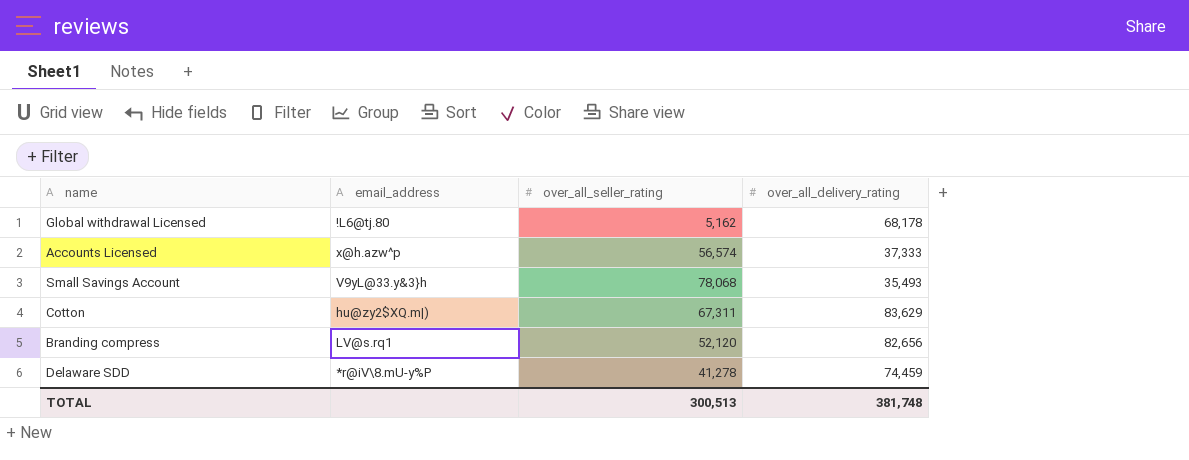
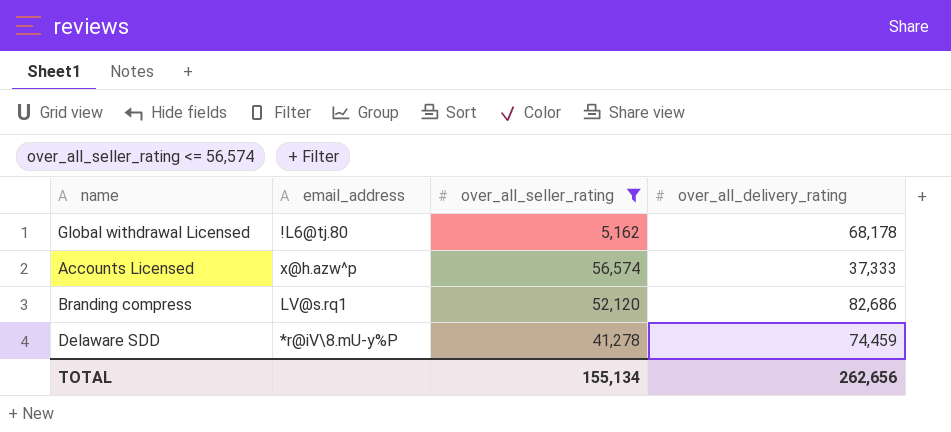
filter: none -> over_all_seller_rating <= 56,574
Branding compress | over_all_delivery_rating: 82,656 -> 82,686
TOTAL | over_all_seller_rating: 300,513 -> 155,134
TOTAL | over_all_delivery_rating: 381,748 -> 262,656

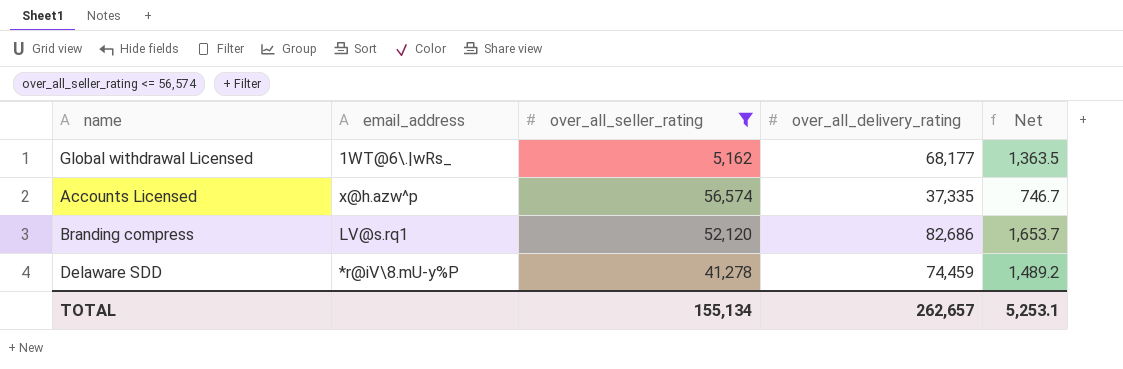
column Net | formula: none -> [over_all_delivery_rating] * 0.02
Global withdrawal Licensed | email_address: !L6@tj.80 -> 1WT@6\.|wRs_
Global withdrawal Licensed | over_all_delivery_rating: 68,178 -> 68,177
Accounts Licensed | over_all_delivery_rating: 37,333 -> 37,335
TOTAL | over_all_delivery_rating: 262,656 -> 262,657

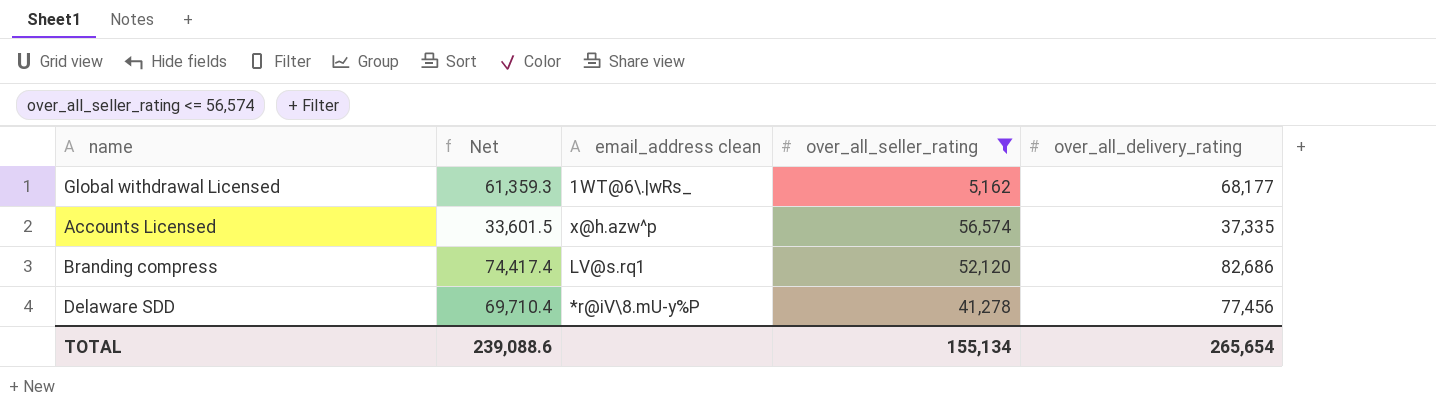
column Net | formula: [over_all_delivery_rating] * 0.02 -> [over_all_delivery_rating] * 0.9
column Net | position: 5 -> 2
column name: email_address -> email_address clean
Delaware SDD | over_all_delivery_rating: 74,459 -> 77,456
TOTAL | Net: 5,253.1 -> 239,088.6
TOTAL | over_all_delivery_rating: 262,657 -> 265,654

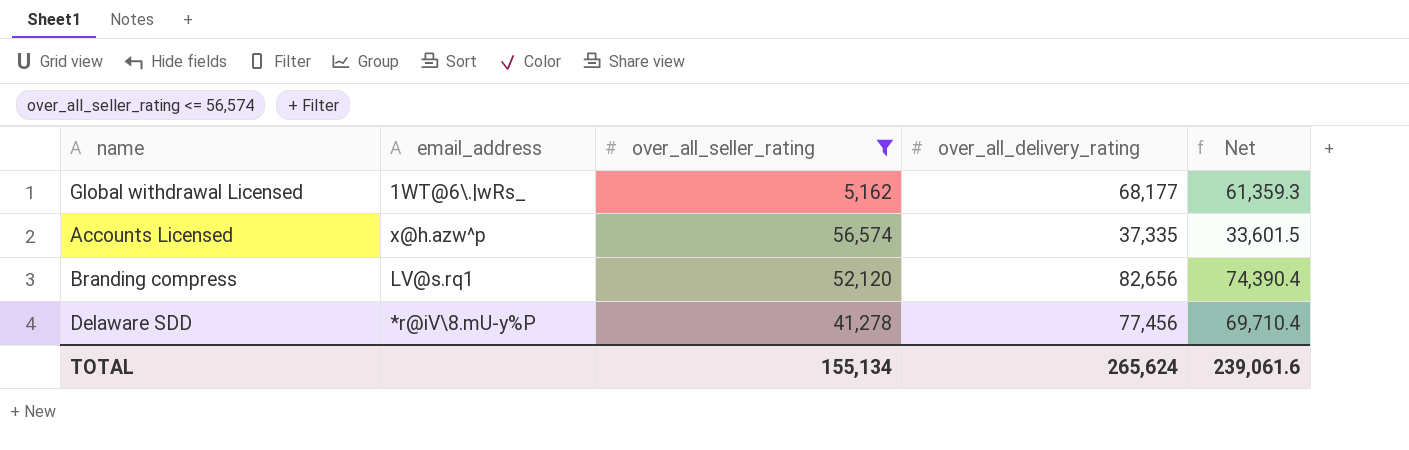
column name: email_address clean -> email_address
column Net | position: 2 -> 5
Branding compress | over_all_delivery_rating: 82,686 -> 82,656
Branding compress | Net: 74,417.4 -> 74,390.4
TOTAL | over_all_delivery_rating: 265,654 -> 265,624
TOTAL | Net: 239,088.6 -> 239,061.6

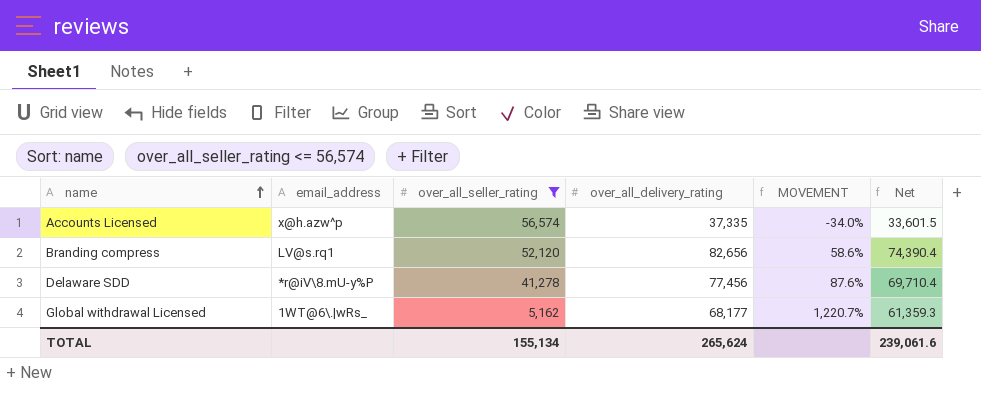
row order: none -> name ascending
column MOVEMENT | formula: none -> ([over_all_delivery_rating] - [over_all_seller_rating]) / [over_all_seller_rating]

